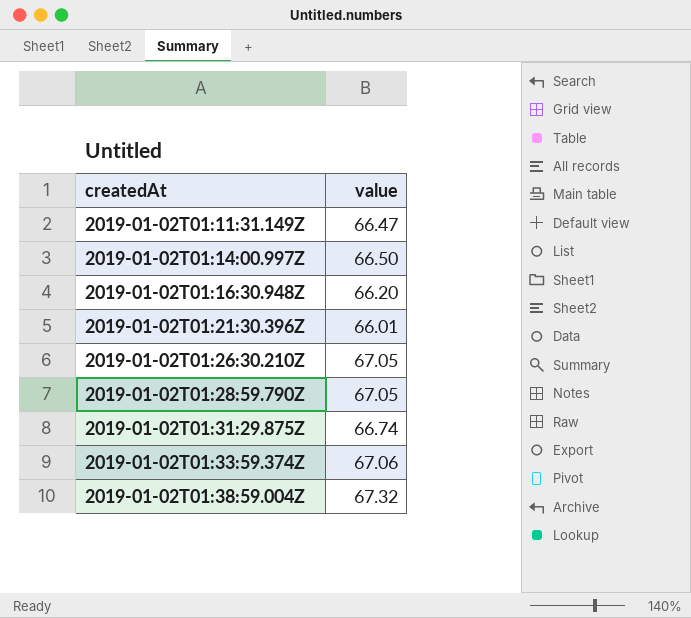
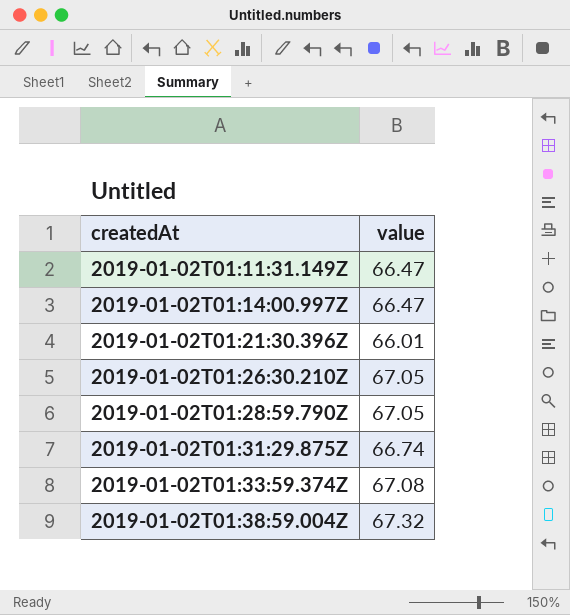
row 2019-01-02T01:16:30.948Z: 66.20 -> none
2019-01-02T01:14:00.997Z | value: 66.50 -> 66.47
2019-01-02T01:33:59.374Z | value: 67.06 -> 67.08

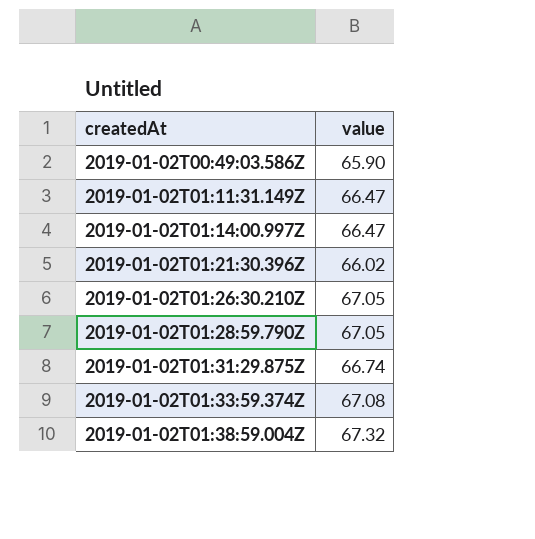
row 2019-01-02T00:49:03.586Z: none -> 65.90
2019-01-02T01:21:30.396Z | value: 66.01 -> 66.02

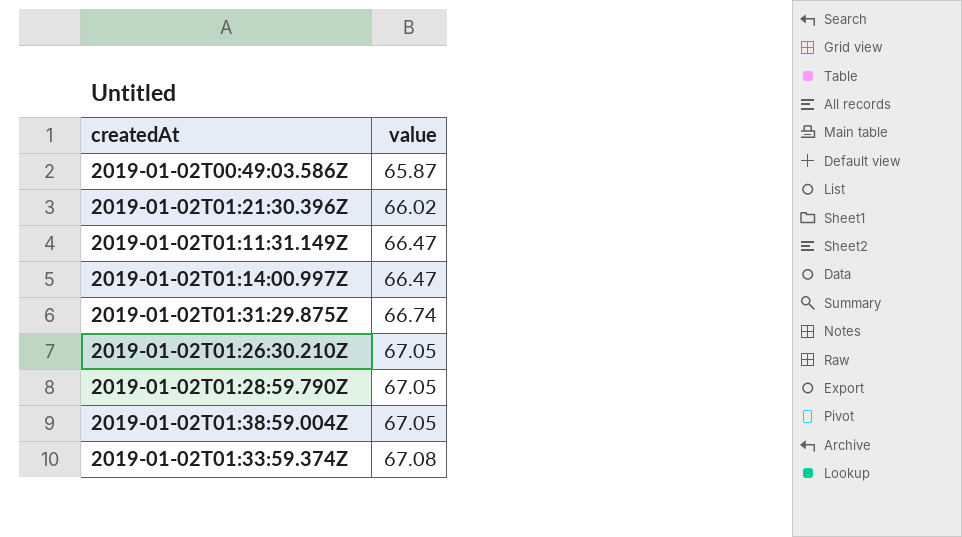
row order: createdAt ascending -> value ascending
2019-01-02T00:49:03.586Z | value: 65.90 -> 65.87
2019-01-02T01:38:59.004Z | value: 67.32 -> 67.05

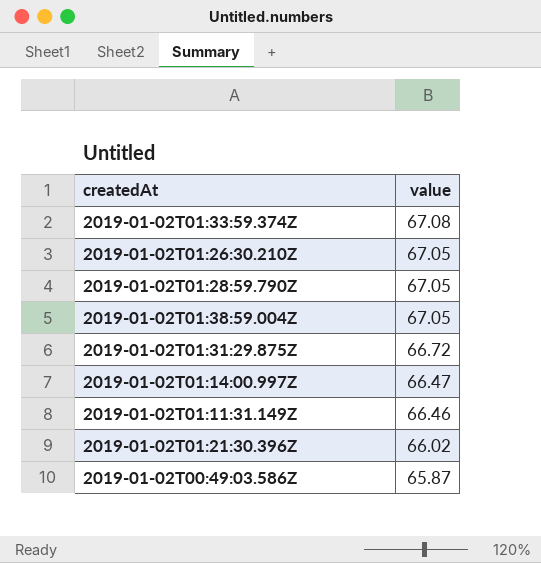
row order: value ascending -> value descending
2019-01-02T01:31:29.875Z | value: 66.74 -> 66.72
2019-01-02T01:11:31.149Z | value: 66.47 -> 66.46

